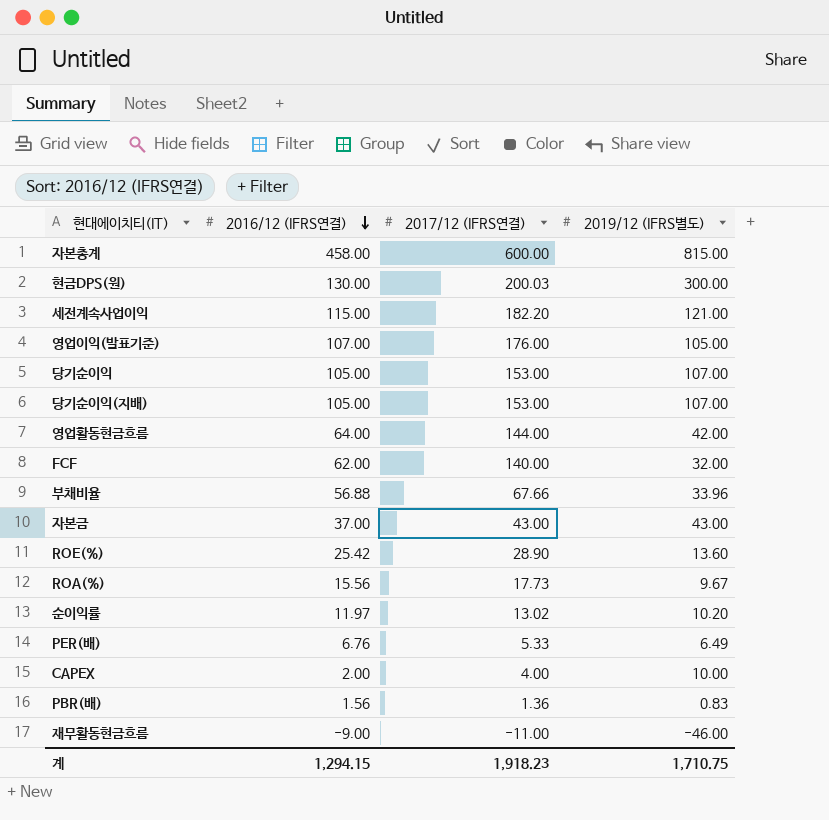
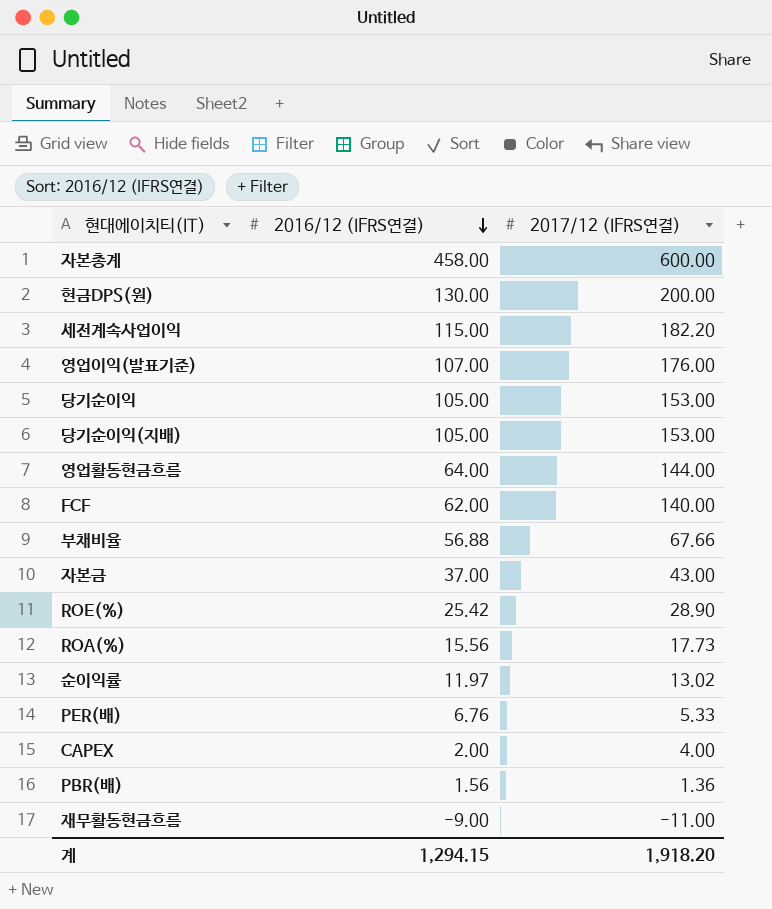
column 2019/12 (IFRS별도) | position: 4 -> none
현금DPS(원) | 2017/12 (IFRS연결): 200.03 -> 200.00
계 | 2017/12 (IFRS연결): 1,918.23 -> 1,918.20

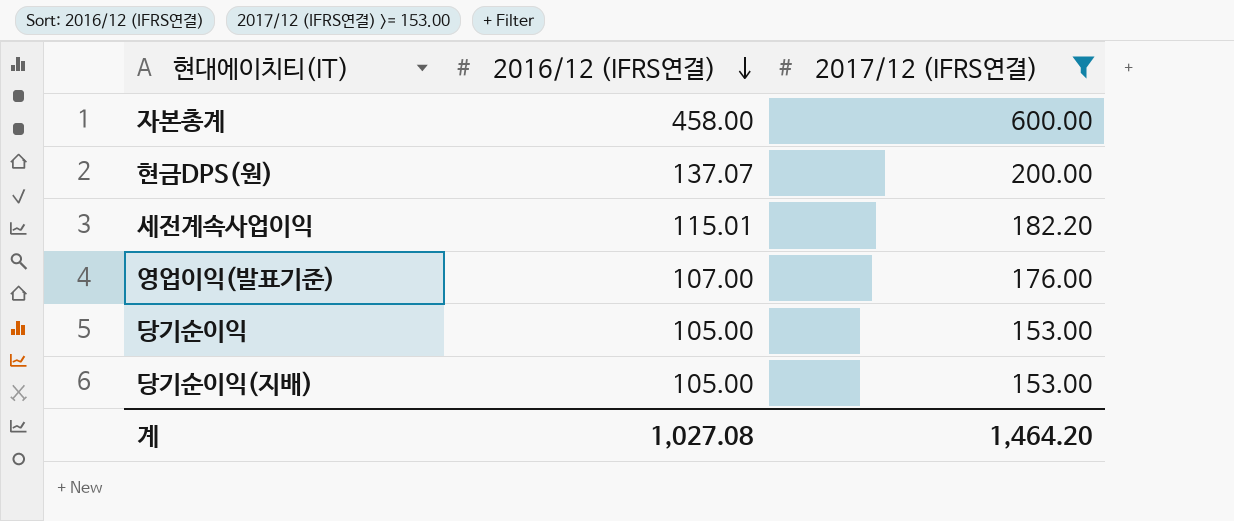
filter: none -> 2017/12 (IFRS연결) >= 153.00
현금DPS(원) | 2016/12 (IFRS연결): 130.00 -> 137.07
세전계속사업이익 | 2016/12 (IFRS연결): 115.00 -> 115.01
계 | 2016/12 (IFRS연결): 1,294.15 -> 1,027.08
계 | 2017/12 (IFRS연결): 1,918.20 -> 1,464.20

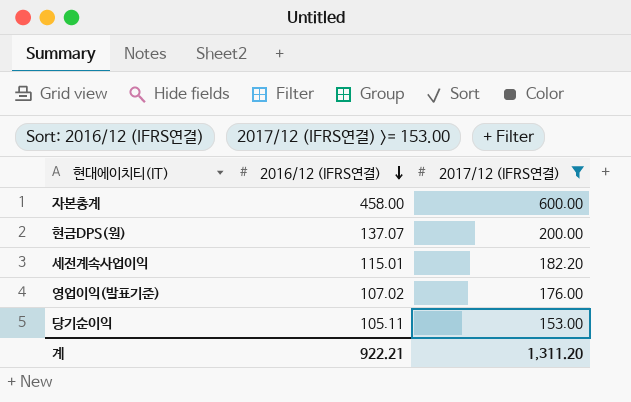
row 당기순이익(지배): 105.00 | 153.00 -> none
영업이익(발표기준) | 2016/12 (IFRS연결): 107.00 -> 107.02
당기순이익 | 2016/12 (IFRS연결): 105.00 -> 105.11
계 | 2016/12 (IFRS연결): 1,027.08 -> 922.21
계 | 2017/12 (IFRS연결): 1,464.20 -> 1,311.20

